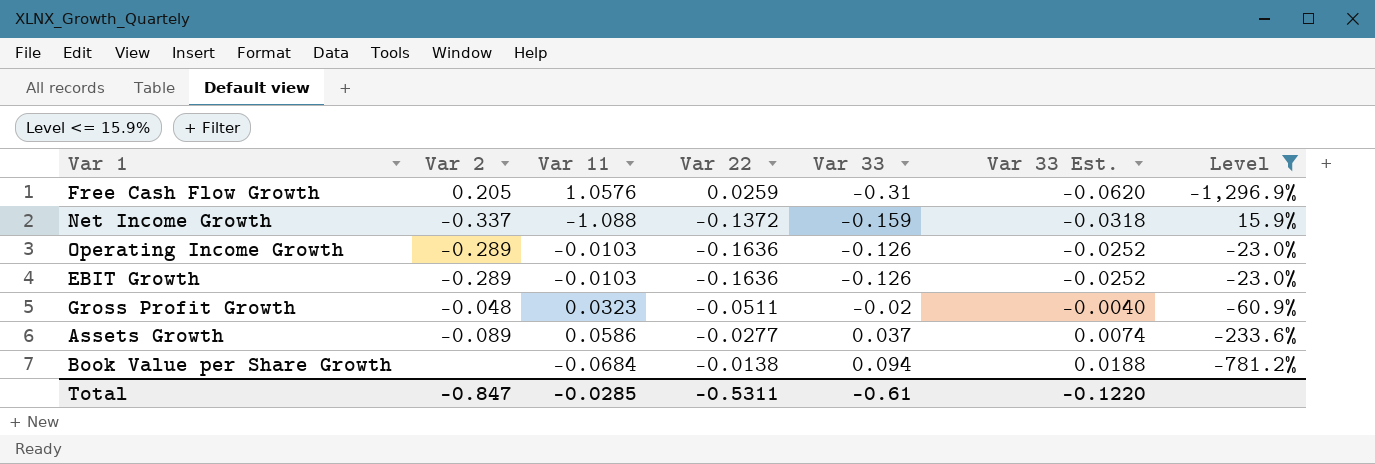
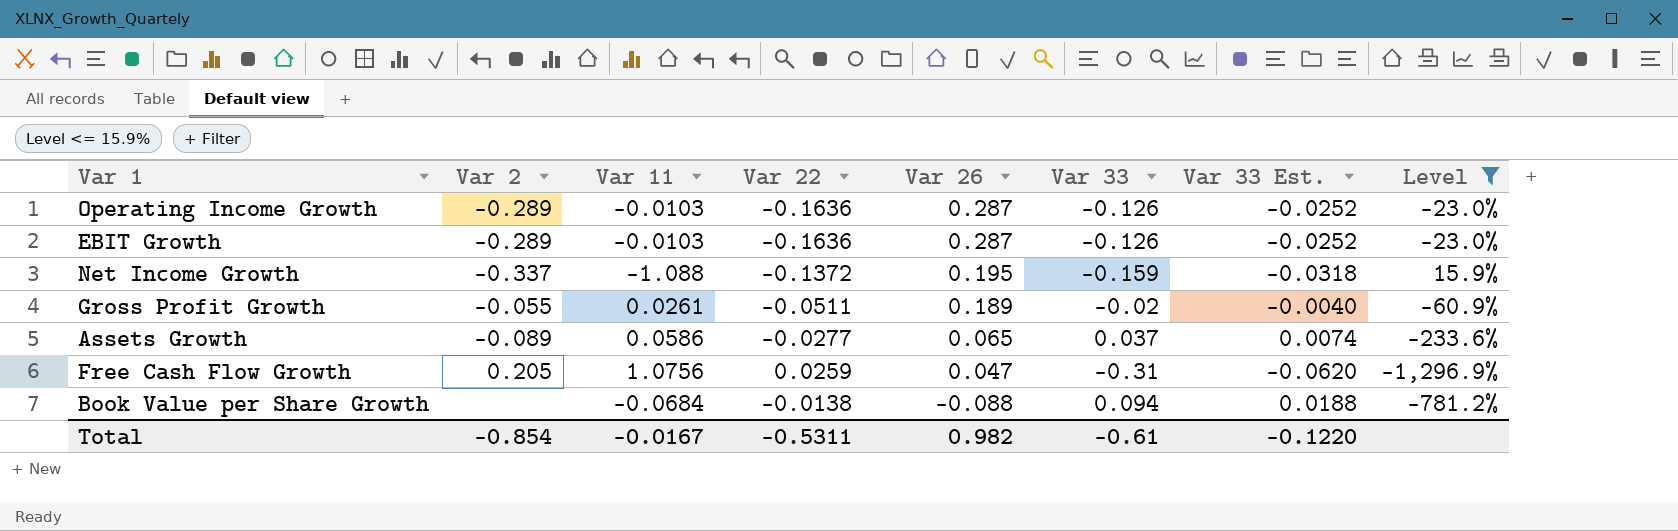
row order: Var 33 ascending -> Var 26 descending
column Var 26 | position: none -> 5
Gross Profit Growth | Var 2: -0.048 -> -0.055
Gross Profit Growth | Var 11: 0.0323 -> 0.0261
Free Cash Flow Growth | Var 11: 1.0576 -> 1.0756
Total | Var 2: -0.847 -> -0.854
Total | Var 11: -0.0285 -> -0.0167

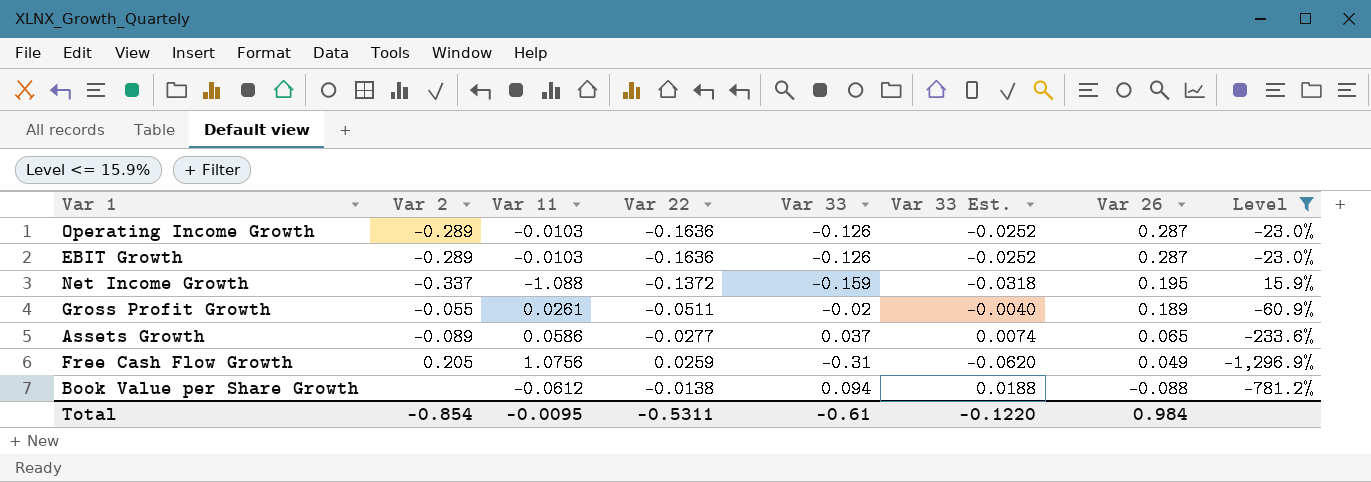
column Var 26 | position: 5 -> 7
Free Cash Flow Growth | Var 26: 0.047 -> 0.049
Book Value per Share Growth | Var 11: -0.0684 -> -0.0612
Total | Var 11: -0.0167 -> -0.0095
Total | Var 26: 0.982 -> 0.984

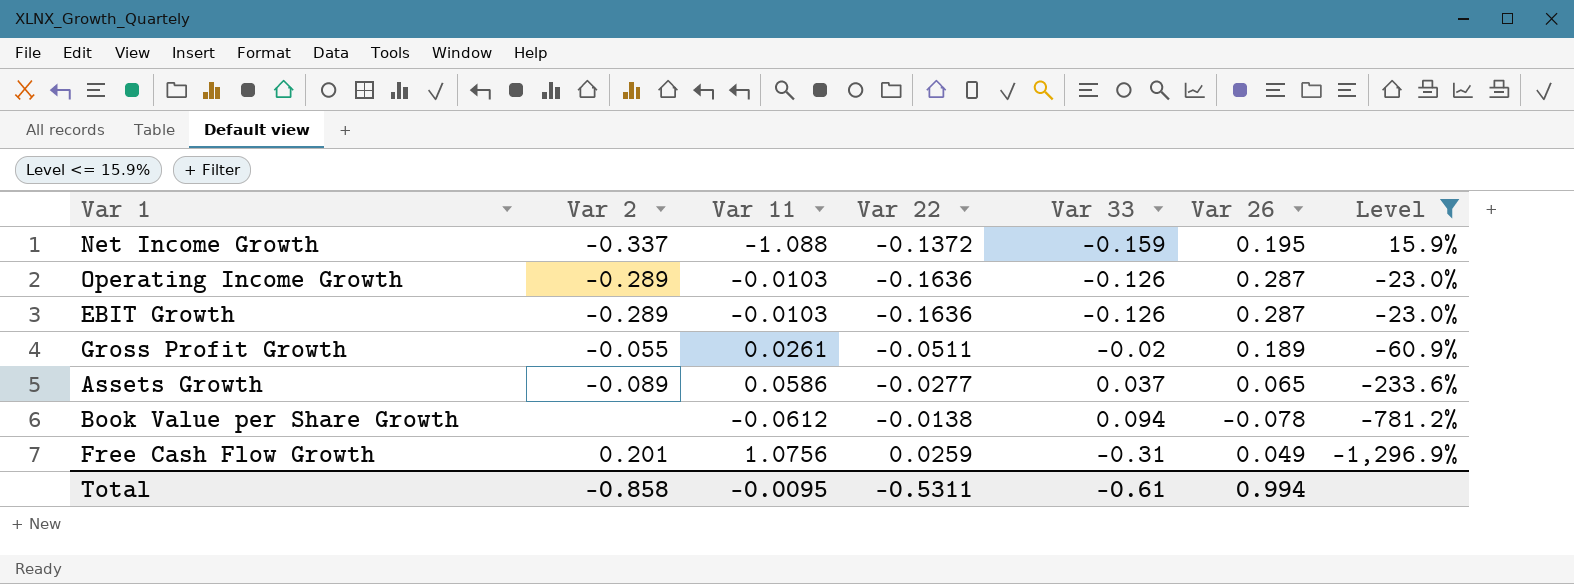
row order: Var 26 descending -> Level descending
column Var 33 Est. | formula: [Var 33] * 0.2 -> none
Book Value per Share Growth | Var 26: -0.088 -> -0.078
Free Cash Flow Growth | Var 2: 0.205 -> 0.201
Total | Var 2: -0.854 -> -0.858
Total | Var 26: 0.984 -> 0.994

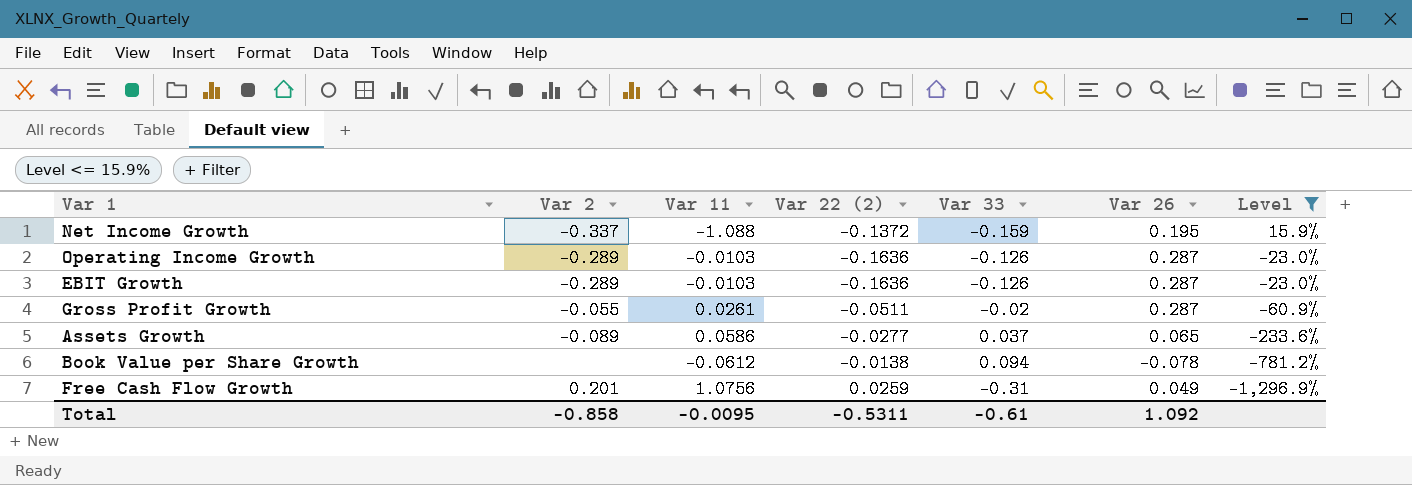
column name: Var 22 -> Var 22 (2)
Gross Profit Growth | Var 26: 0.189 -> 0.287
Total | Var 26: 0.994 -> 1.092

